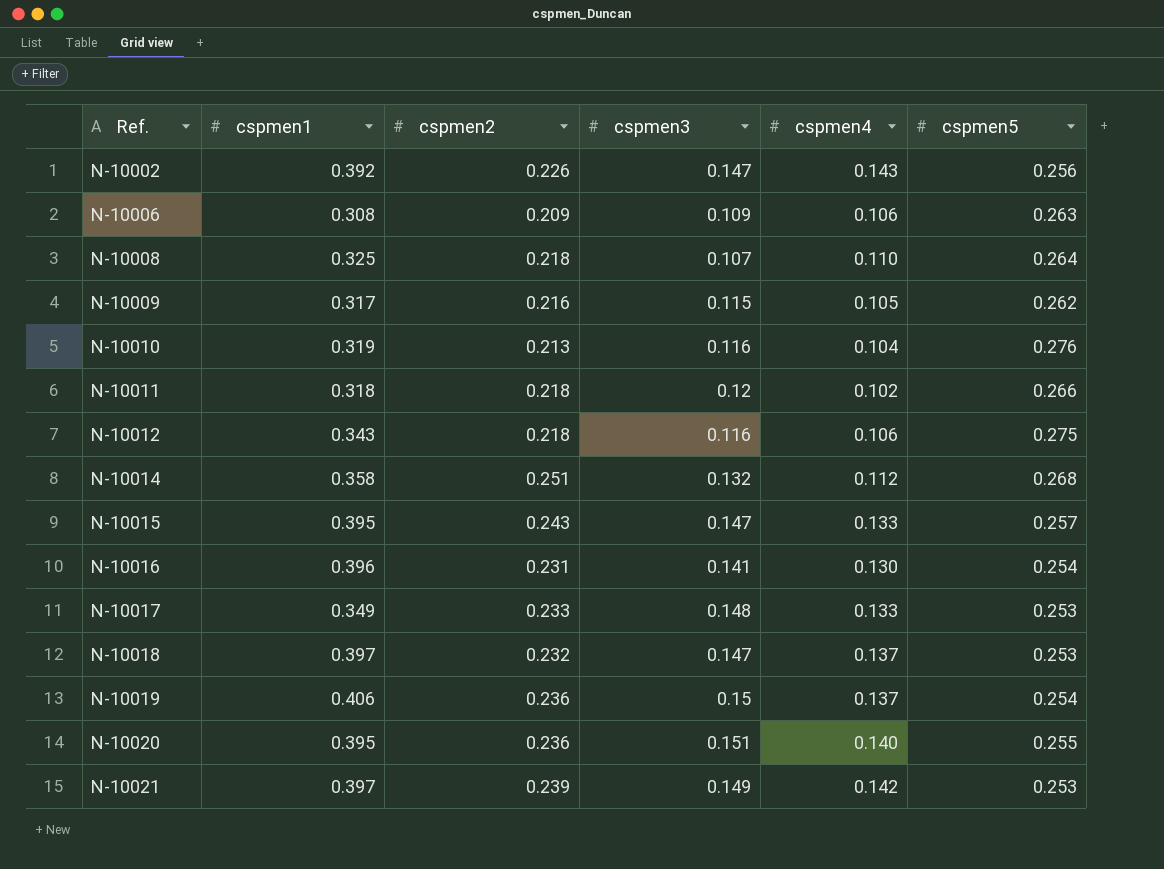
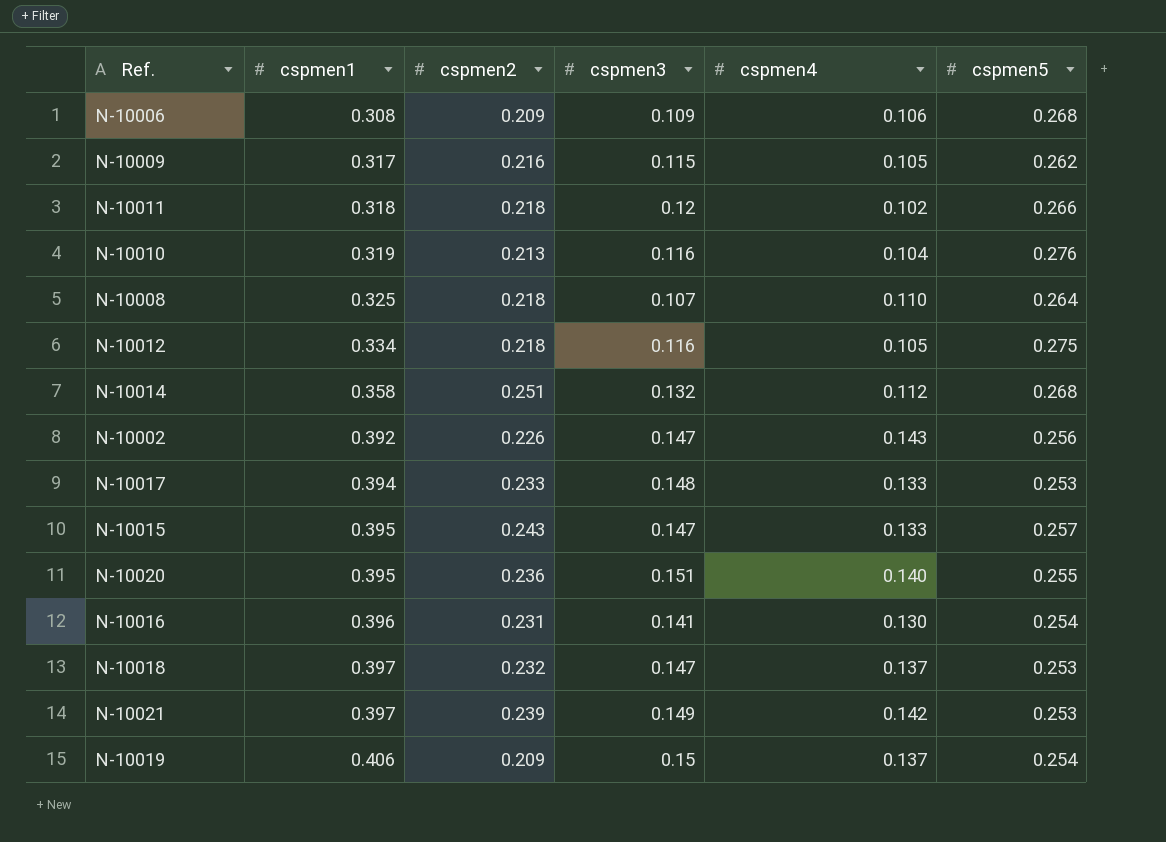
row order: Ref. ascending -> cspmen1 ascending
N-10006 | cspmen5: 0.263 -> 0.268
N-10012 | cspmen1: 0.343 -> 0.334
N-10012 | cspmen4: 0.106 -> 0.105
N-10017 | cspmen1: 0.349 -> 0.394
N-10019 | cspmen2: 0.236 -> 0.209

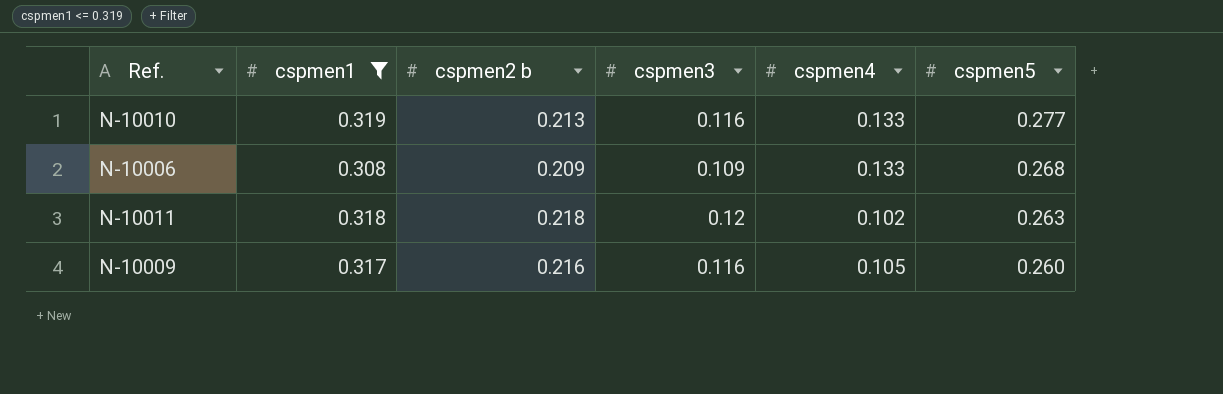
filter: none -> cspmen1 <= 0.319
row order: cspmen1 ascending -> cspmen5 descending
column name: cspmen2 -> cspmen2 b
N-10010 | cspmen4: 0.104 -> 0.133
N-10010 | cspmen5: 0.276 -> 0.277
N-10006 | cspmen4: 0.106 -> 0.133
N-10011 | cspmen5: 0.266 -> 0.263
N-10009 | cspmen3: 0.115 -> 0.116
N-10009 | cspmen5: 0.262 -> 0.260

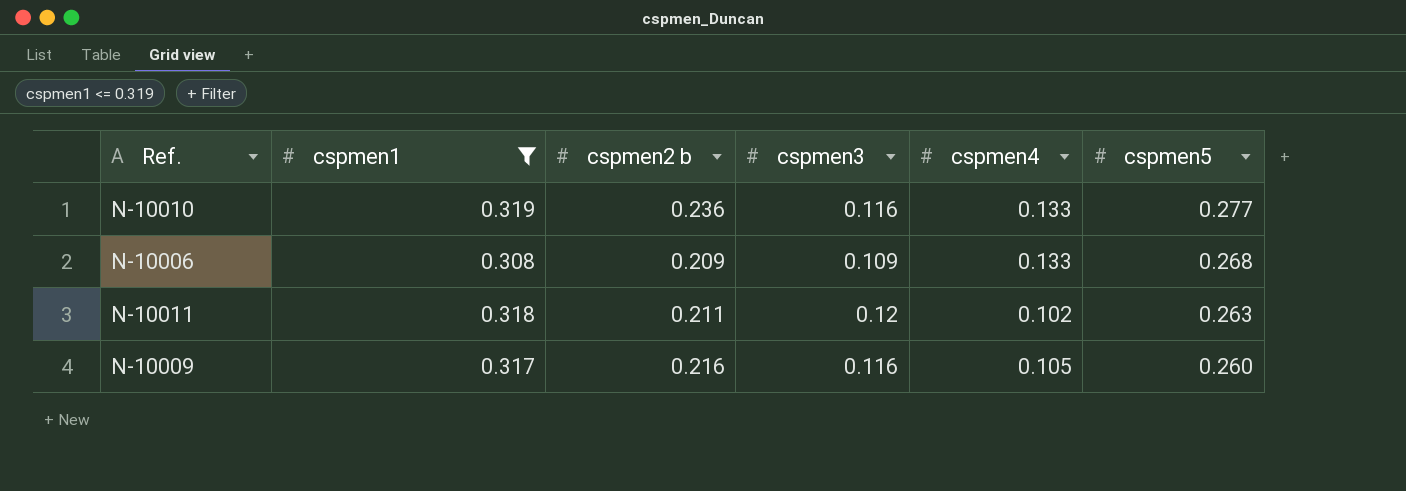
N-10010 | cspmen2 b: 0.213 -> 0.236
N-10011 | cspmen2 b: 0.218 -> 0.211

